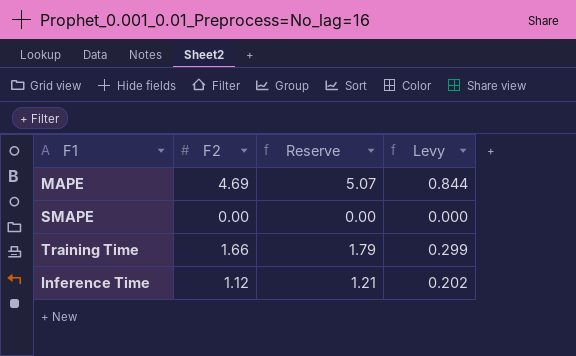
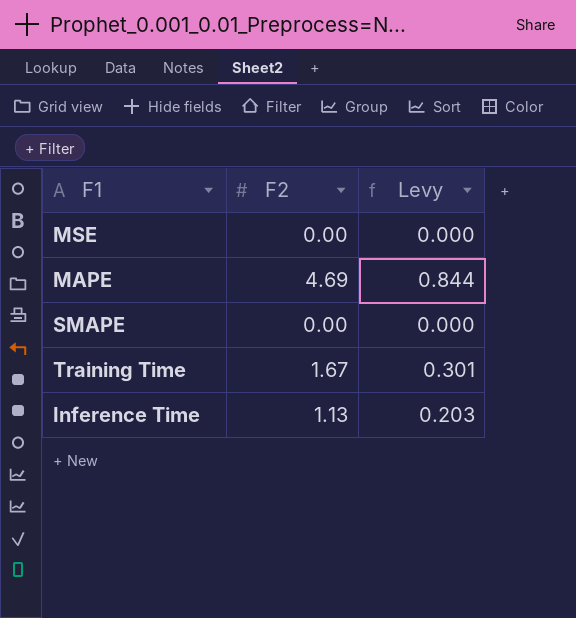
column Reserve | formula: [F2] * 1.08 -> none
row MSE: none -> 0.00 | 0.000
Training Time | F2: 1.66 -> 1.67
Training Time | Levy: 0.299 -> 0.301
Inference Time | F2: 1.12 -> 1.13
Inference Time | Levy: 0.202 -> 0.203

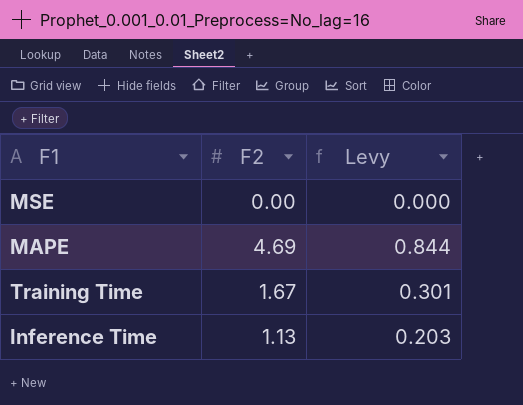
row SMAPE: 0.00 | 0.000 -> none

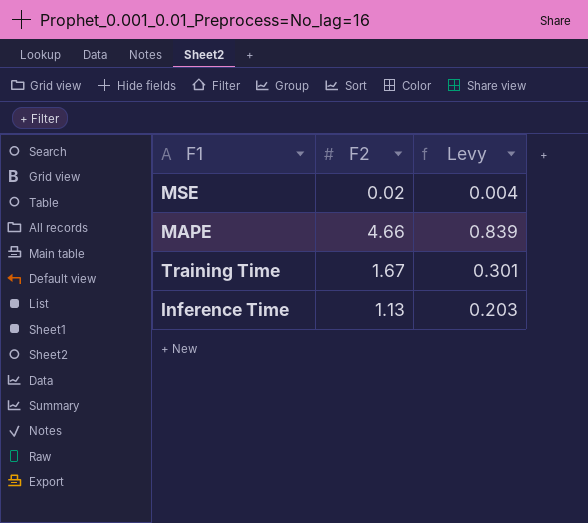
MSE | F2: 0.00 -> 0.02
MSE | Levy: 0.000 -> 0.004
MAPE | F2: 4.69 -> 4.66
MAPE | Levy: 0.844 -> 0.839

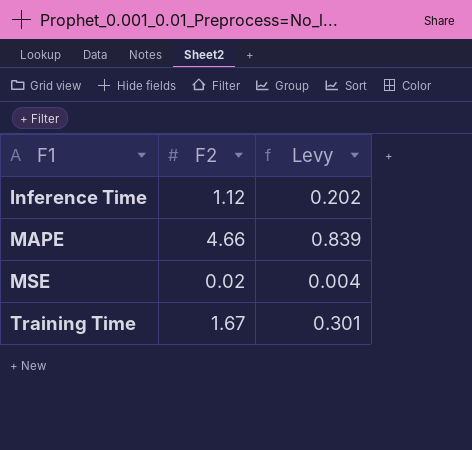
row order: none -> F1 ascending
Inference Time | F2: 1.13 -> 1.12
Inference Time | Levy: 0.203 -> 0.202

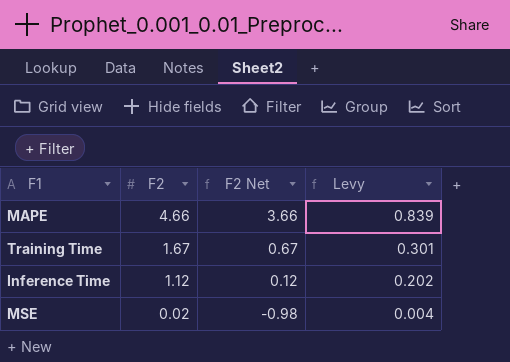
row order: F1 ascending -> F2 descending
column F2 Net | formula: none -> [F2] - 1

